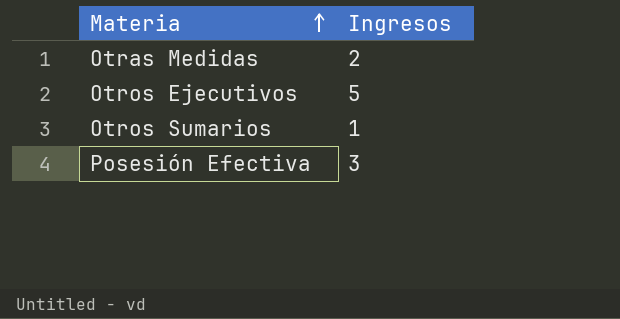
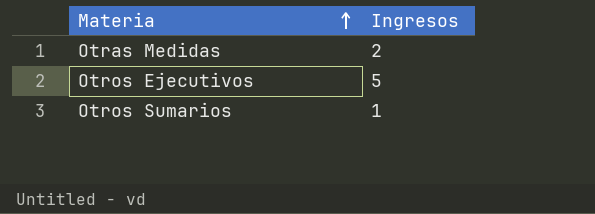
row Posesión Efectiva: 3 -> none

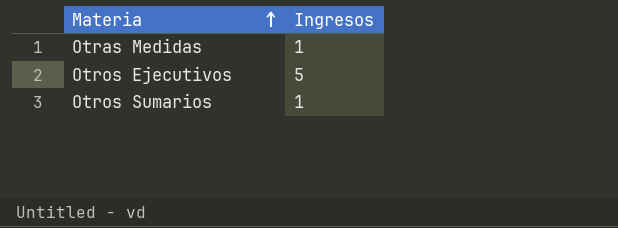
Otras Medidas | Ingresos: 2 -> 1

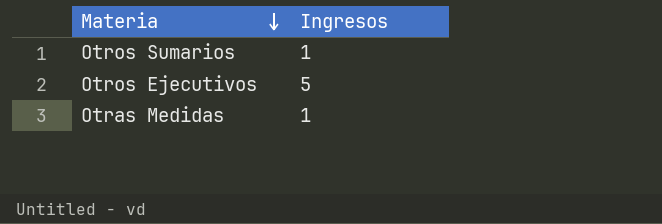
row order: Materia ascending -> Materia descending

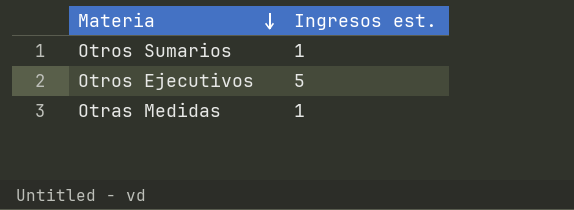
column name: Ingresos -> Ingresos est.

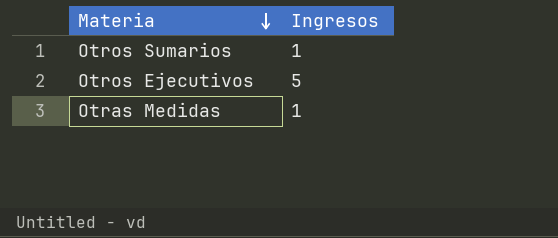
column name: Ingresos est. -> Ingresos

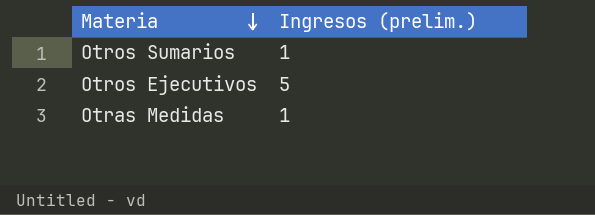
column name: Ingresos -> Ingresos (prelim.)

